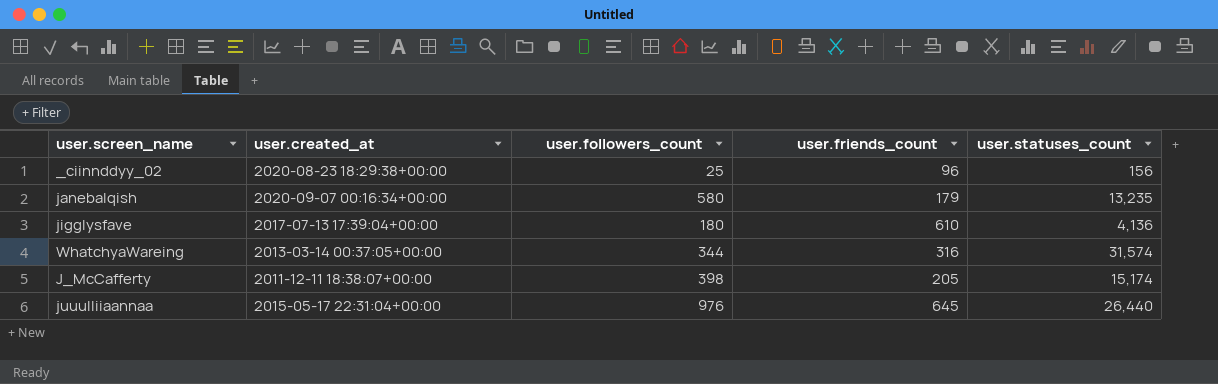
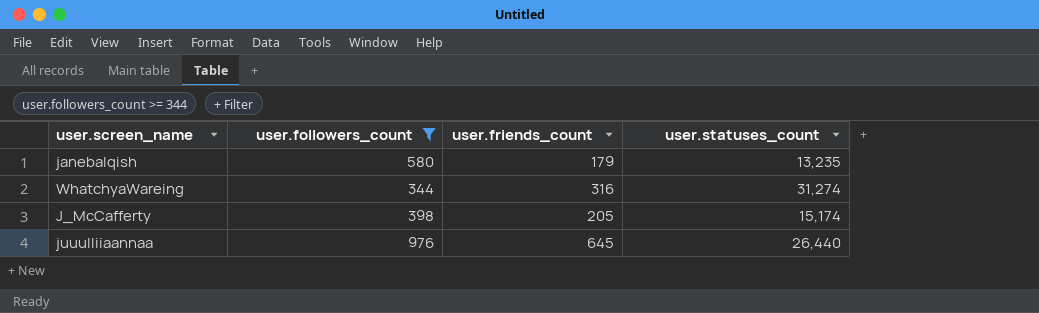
filter: none -> user.followers_count >= 344
column user.created_at | position: 2 -> none
WhatchyaWareing | user.statuses_count: 31,574 -> 31,274

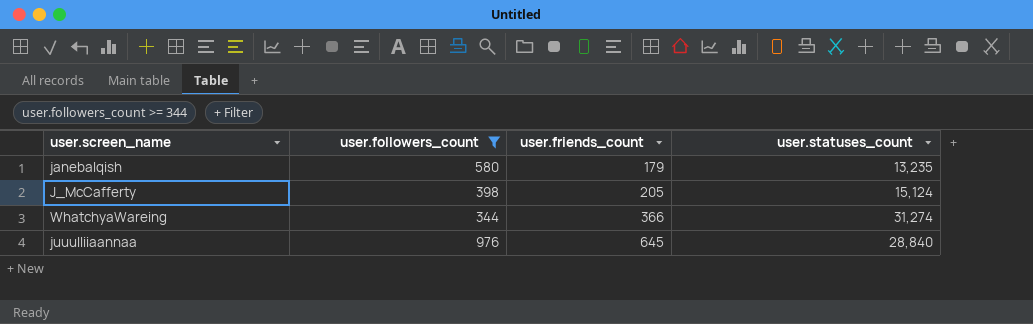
row order: none -> user.friends_count ascending
J_McCafferty | user.statuses_count: 15,174 -> 15,124
WhatchyaWareing | user.friends_count: 316 -> 366
juuulliiaannaa | user.statuses_count: 26,440 -> 28,840

